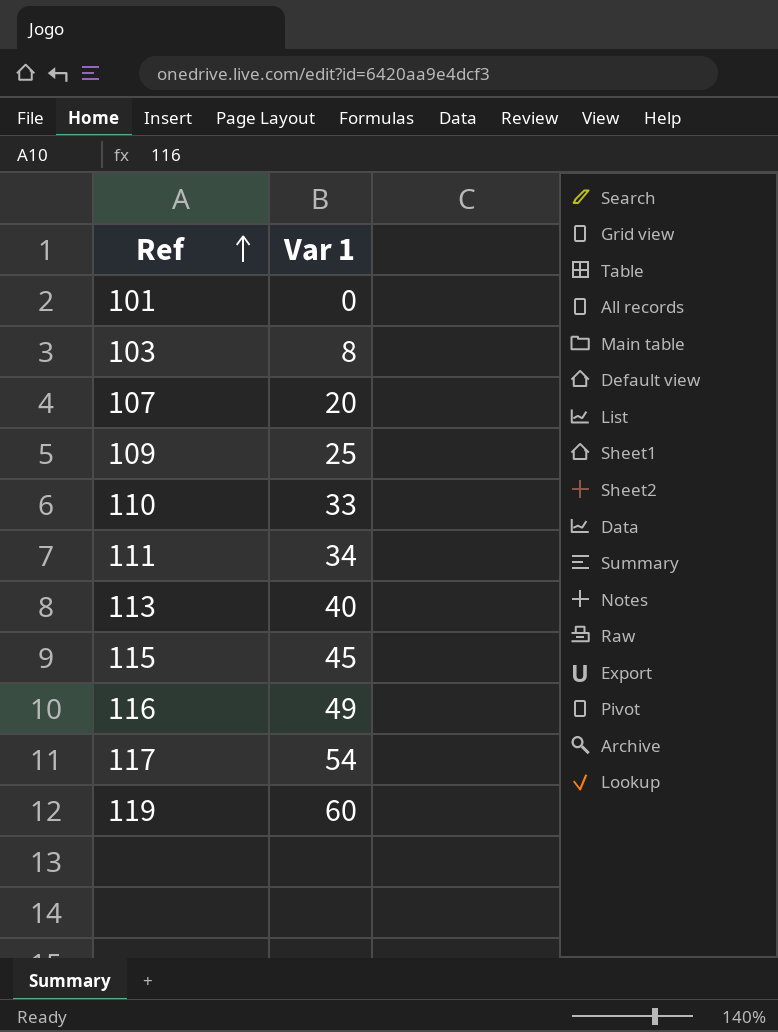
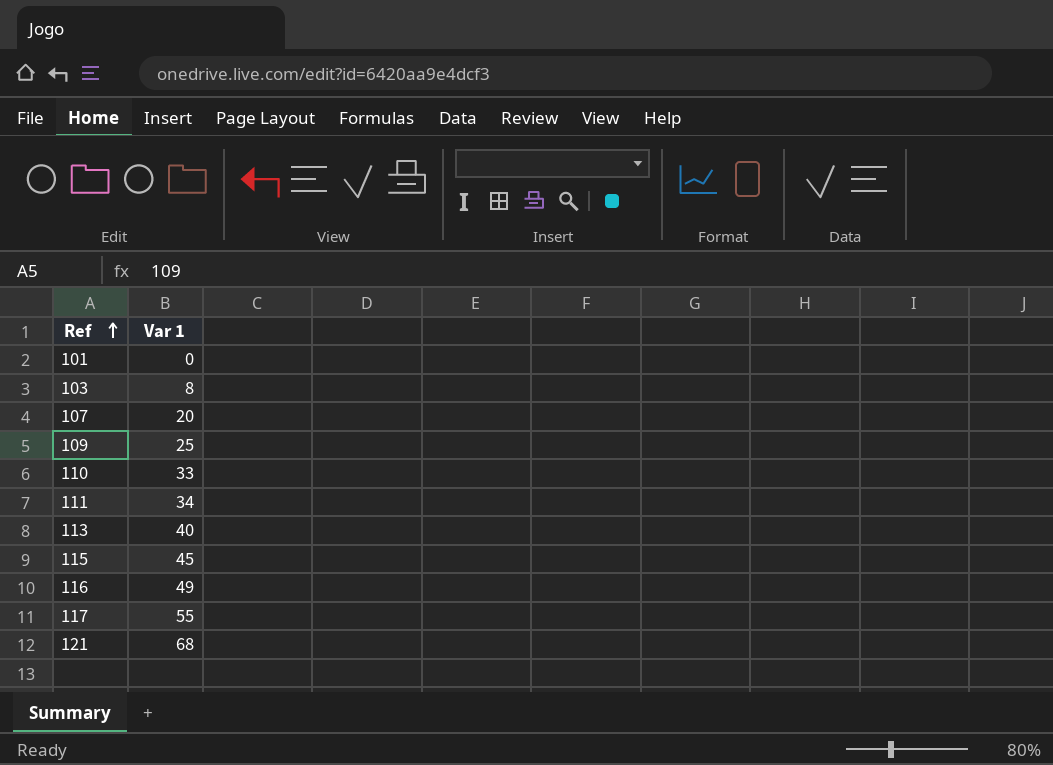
row 119: 60 -> none
117 | Var 1: 54 -> 55
row 121: none -> 68

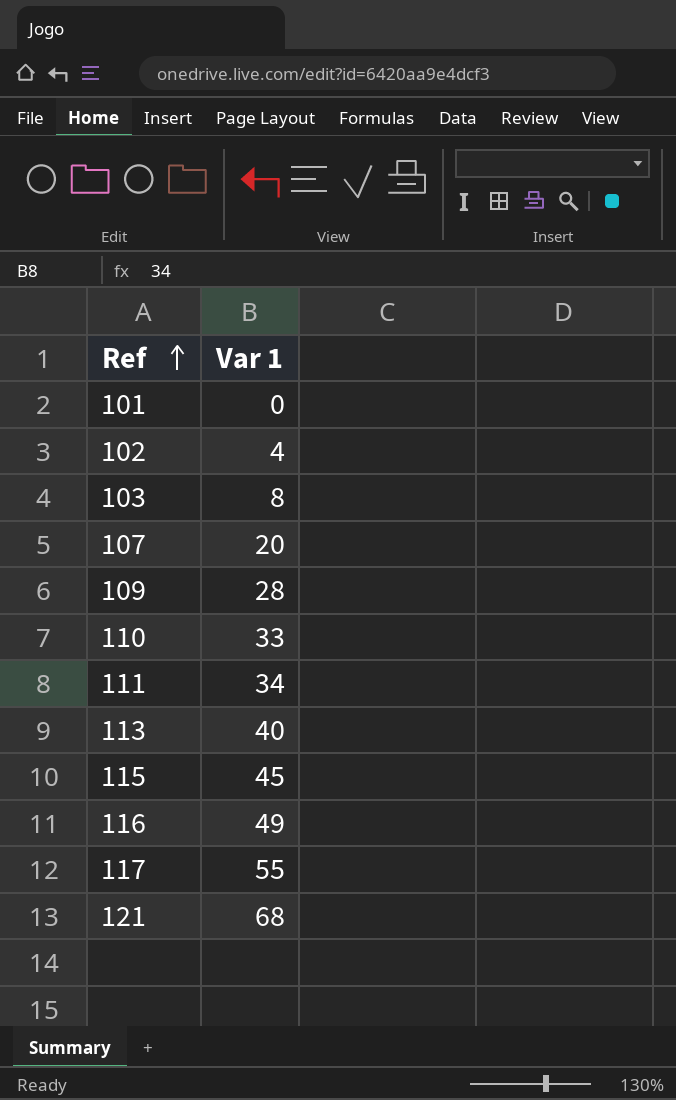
row 102: none -> 4
109 | Var 1: 25 -> 28

